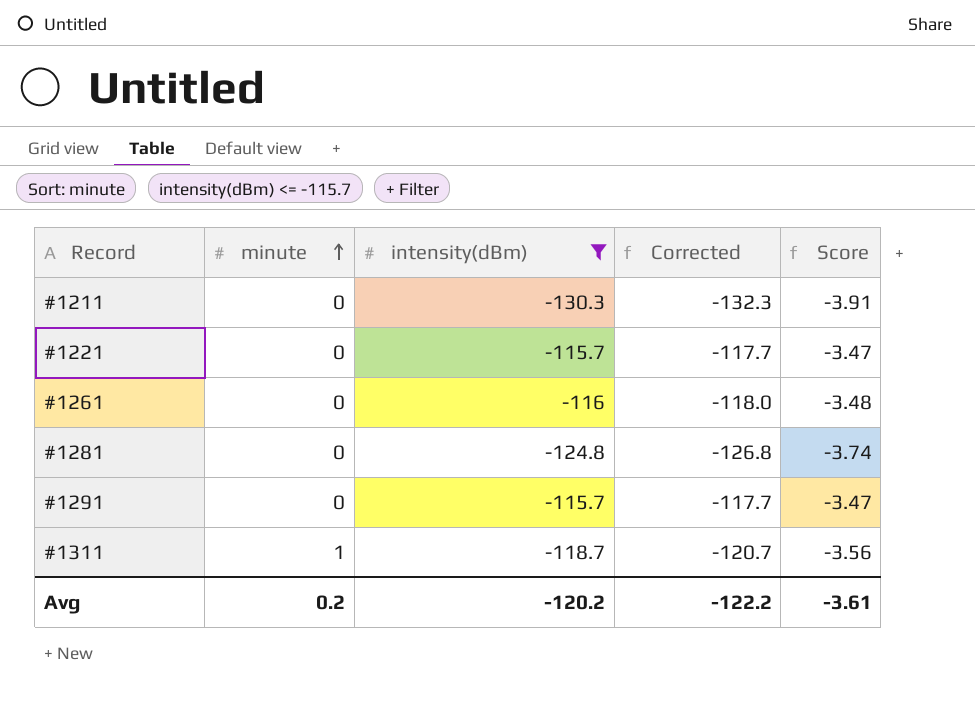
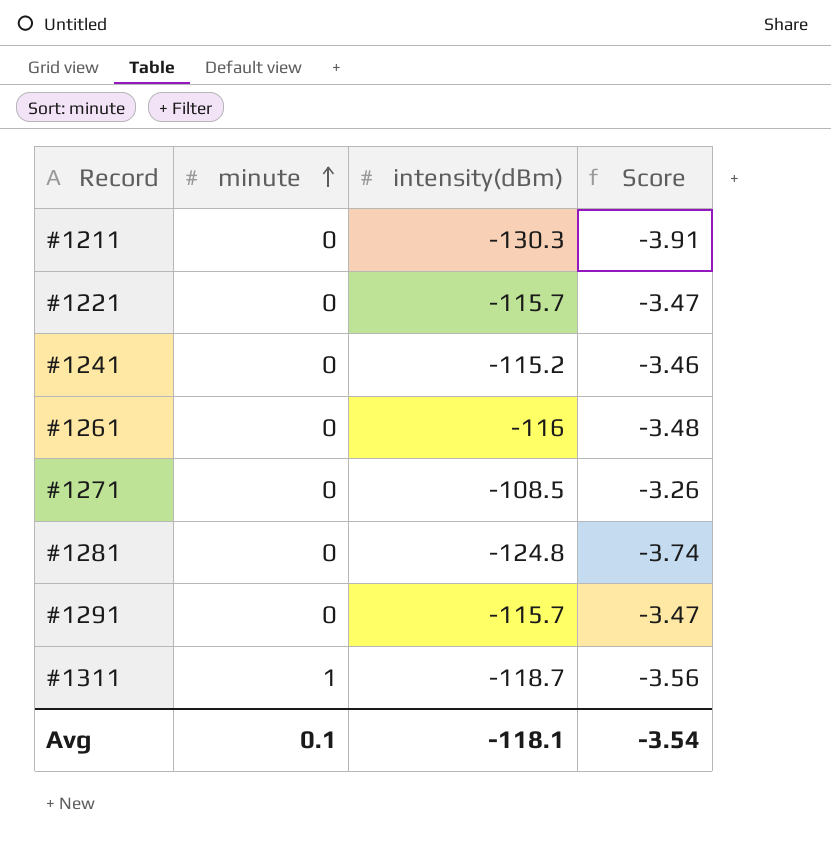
filter: intensity(dBm) <= -115.7 -> none
column Corrected | formula: [intensity(dBm)] - 2 -> none
Avg | minute: 0.2 -> 0.1
Avg | intensity(dBm): -120.2 -> -118.1
Avg | Score: -3.61 -> -3.54

